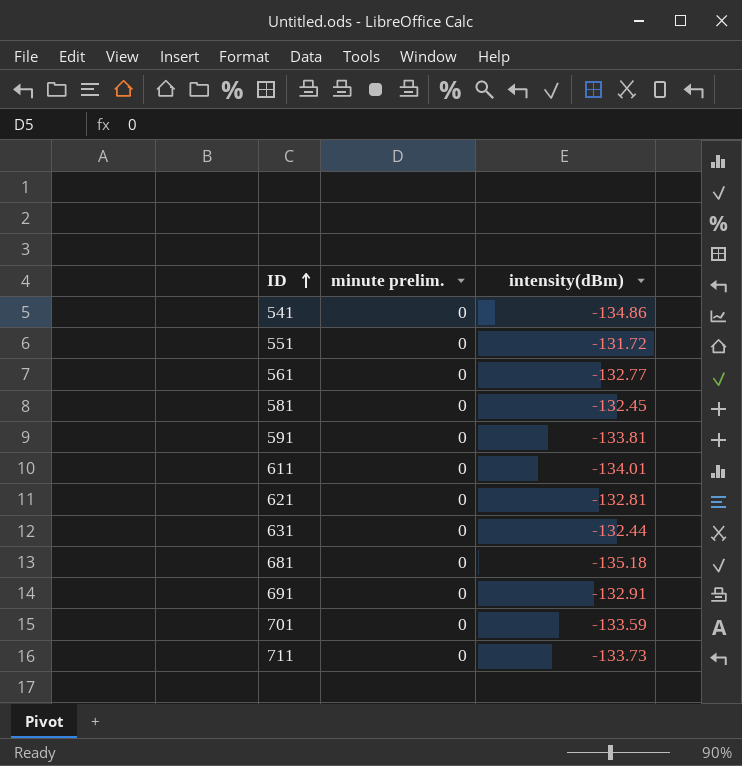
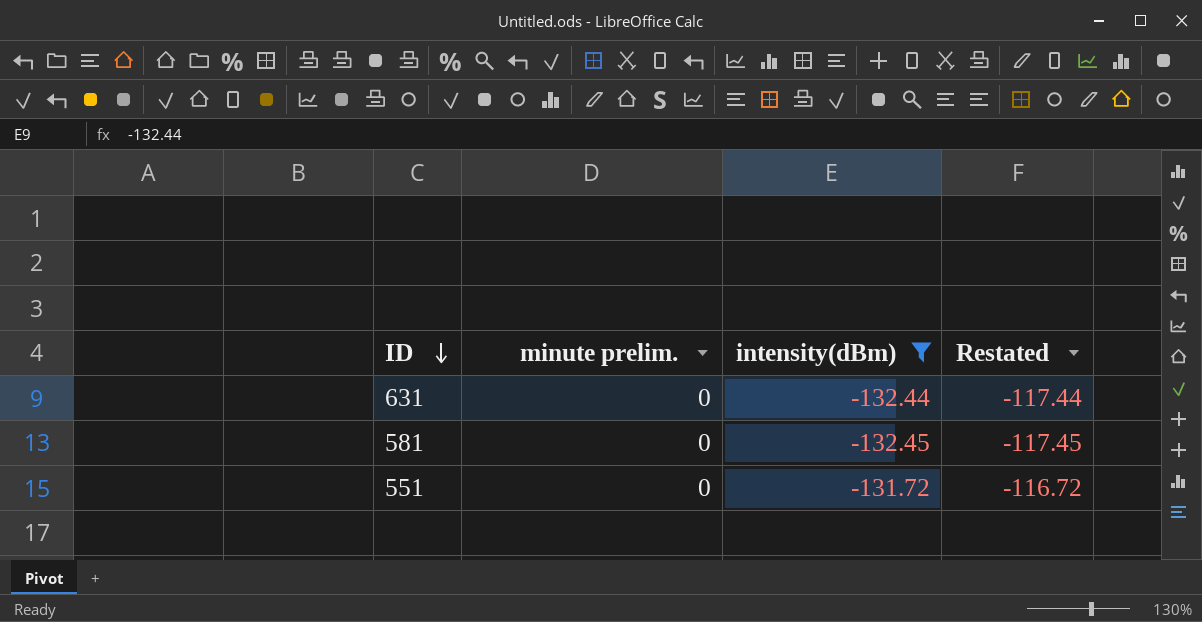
filter: none -> intensity(dBm) >= -132.45
row order: ID ascending -> ID descending
column Restated | formula: none -> [intensity(dBm)] + 15

